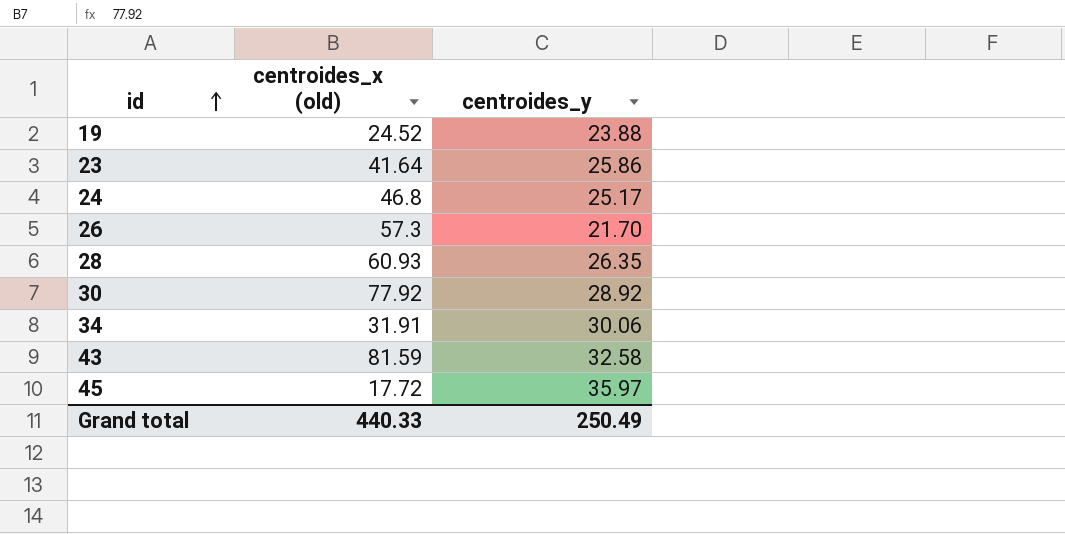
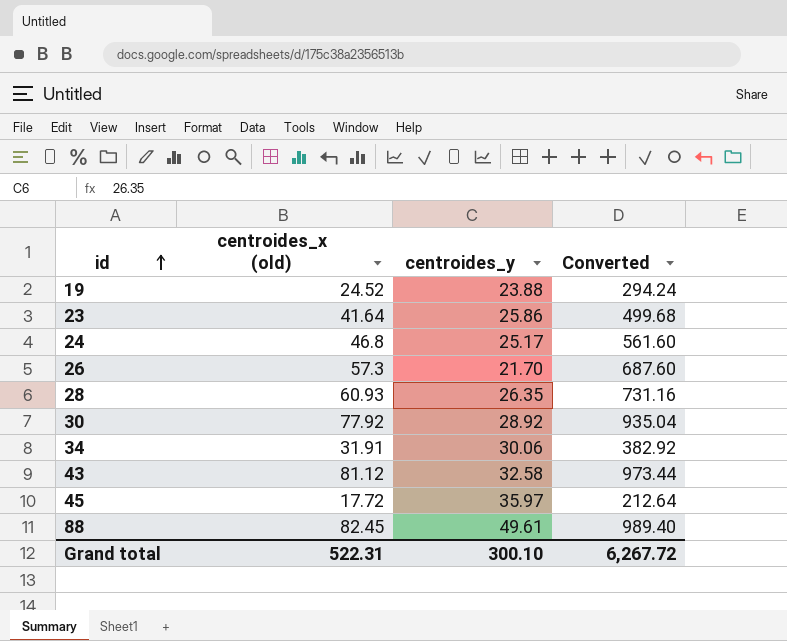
column Converted | formula: none -> [centroides_x (old)] * 12
43 | centroides_x (old): 81.59 -> 81.12
row 88: none -> 82.45 | 49.61 | 989.40
Grand total | centroides_x (old): 440.33 -> 522.31
Grand total | centroides_y: 250.49 -> 300.10

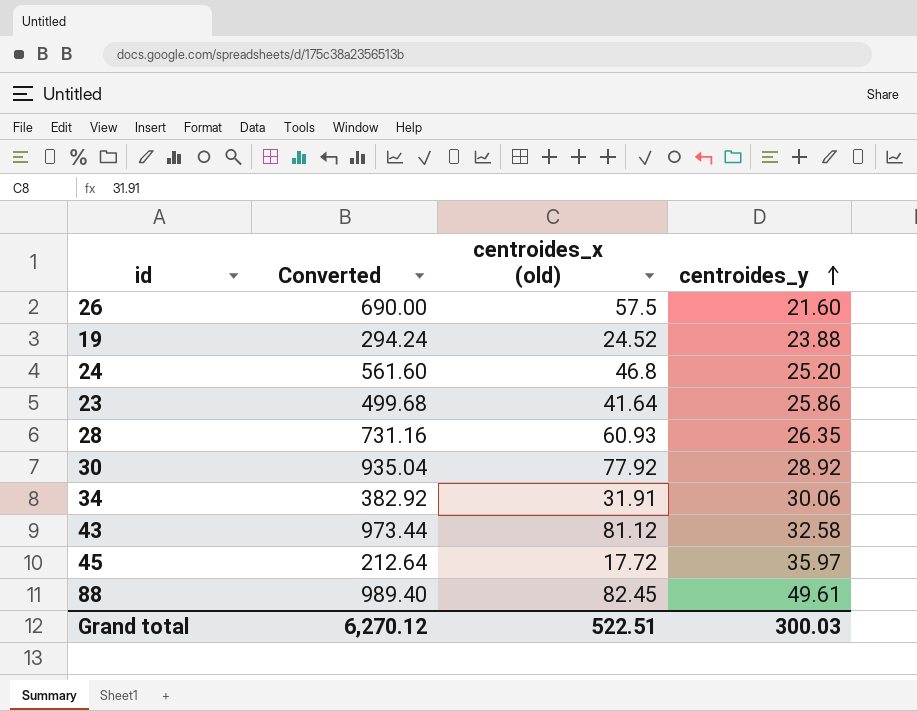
row order: id ascending -> centroides_y ascending
column Converted | position: 4 -> 2
26 | Converted: 687.60 -> 690.00
26 | centroides_x (old): 57.3 -> 57.5
26 | centroides_y: 21.70 -> 21.60
24 | centroides_y: 25.17 -> 25.20
Grand total | Converted: 6,267.72 -> 6,270.12
Grand total | centroides_x (old): 522.31 -> 522.51
Grand total | centroides_y: 300.10 -> 300.03

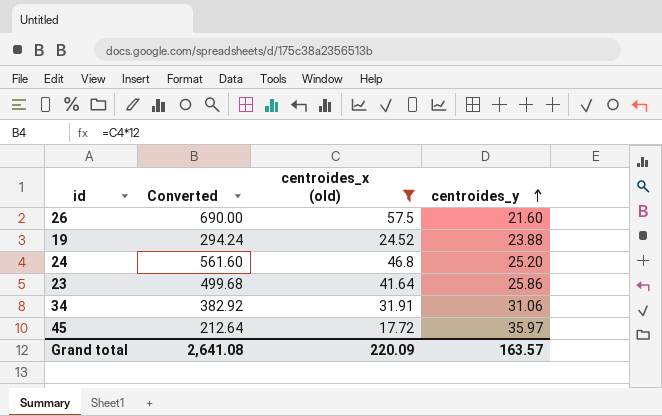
filter: none -> centroides_x (old) <= 57.5
34 | centroides_y: 30.06 -> 31.06
Grand total | Converted: 6,270.12 -> 2,641.08
Grand total | centroides_x (old): 522.51 -> 220.09
Grand total | centroides_y: 300.03 -> 163.57

